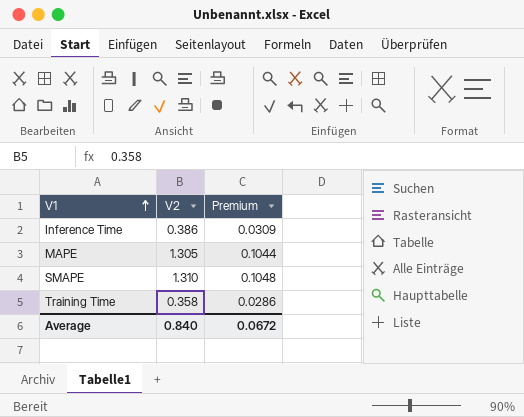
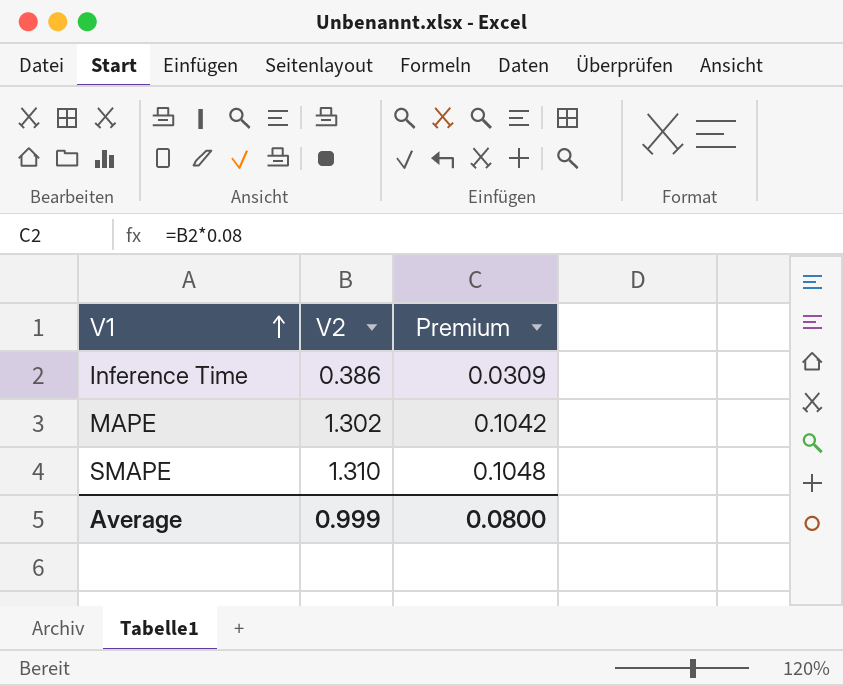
row Training Time: 0.358 | 0.0286 -> none
MAPE | V2: 1.305 -> 1.302
MAPE | Premium: 0.1044 -> 0.1042
Average | V2: 0.840 -> 0.999
Average | Premium: 0.0672 -> 0.0800

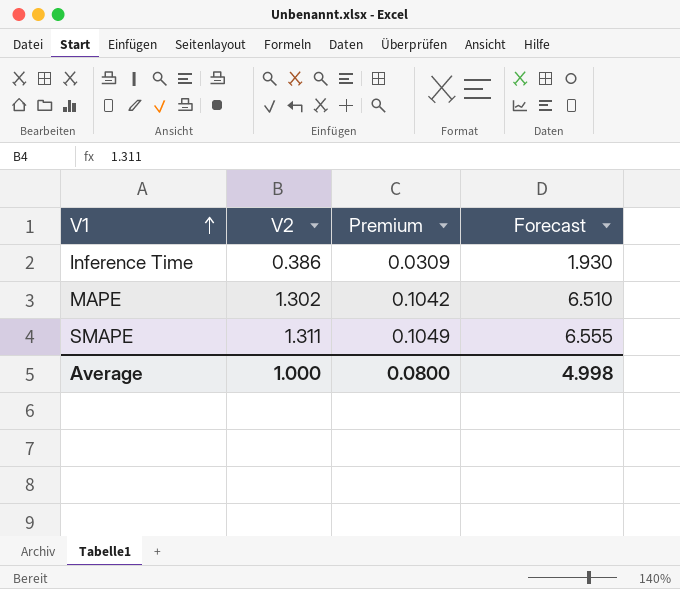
column Forecast | formula: none -> [V2] * 5
SMAPE | V2: 1.310 -> 1.311
SMAPE | Premium: 0.1048 -> 0.1049
Average | V2: 0.999 -> 1.000

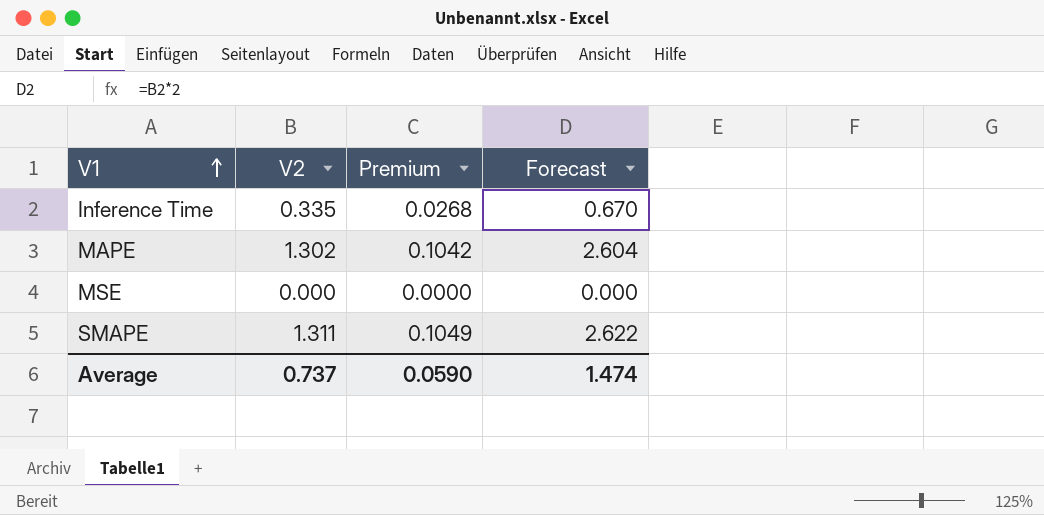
column Forecast | formula: [V2] * 5 -> [V2] * 2
Inference Time | V2: 0.386 -> 0.335
Inference Time | Premium: 0.0309 -> 0.0268
row MSE: none -> 0.000 | 0.0000 | 0.000
Average | V2: 1.000 -> 0.737
Average | Premium: 0.0800 -> 0.0590
Average | Forecast: 4.998 -> 1.474

